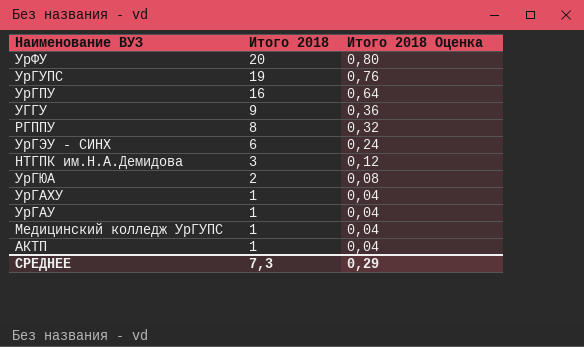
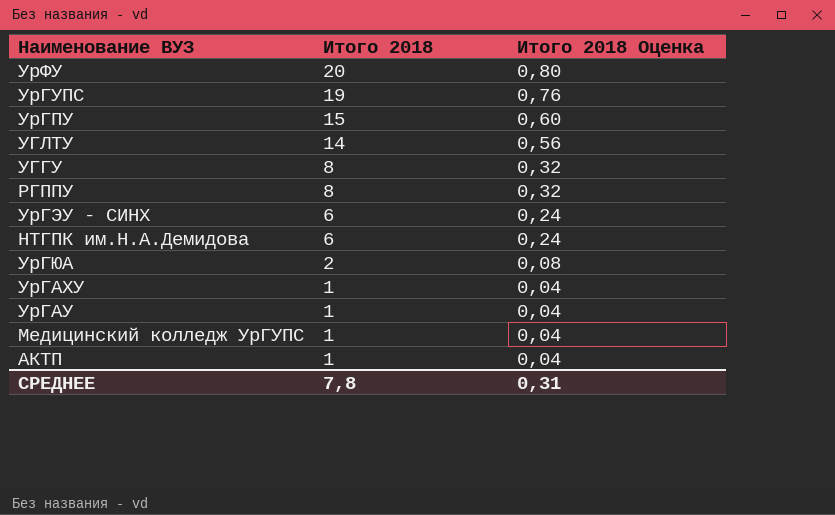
УрГПУ | Итого 2018: 16 -> 15
УрГПУ | Итого 2018 Оценка: 0,64 -> 0,60
row УГЛТУ: none -> 14 | 0,56
УГГУ | Итого 2018: 9 -> 8
УГГУ | Итого 2018 Оценка: 0,36 -> 0,32
НТГПК им.Н.А.Демидова | Итого 2018: 3 -> 6
НТГПК им.Н.А.Демидова | Итого 2018 Оценка: 0,12 -> 0,24
СРЕДНЕЕ | Итого 2018: 7,3 -> 7,8
СРЕДНЕЕ | Итого 2018 Оценка: 0,29 -> 0,31

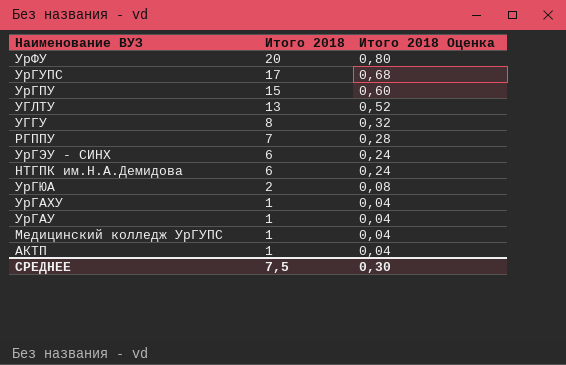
УрГУПС | Итого 2018: 19 -> 17
УрГУПС | Итого 2018 Оценка: 0,76 -> 0,68
УГЛТУ | Итого 2018: 14 -> 13
УГЛТУ | Итого 2018 Оценка: 0,56 -> 0,52
РГППУ | Итого 2018: 8 -> 7
РГППУ | Итого 2018 Оценка: 0,32 -> 0,28
СРЕДНЕЕ | Итого 2018: 7,8 -> 7,5
СРЕДНЕЕ | Итого 2018 Оценка: 0,31 -> 0,30

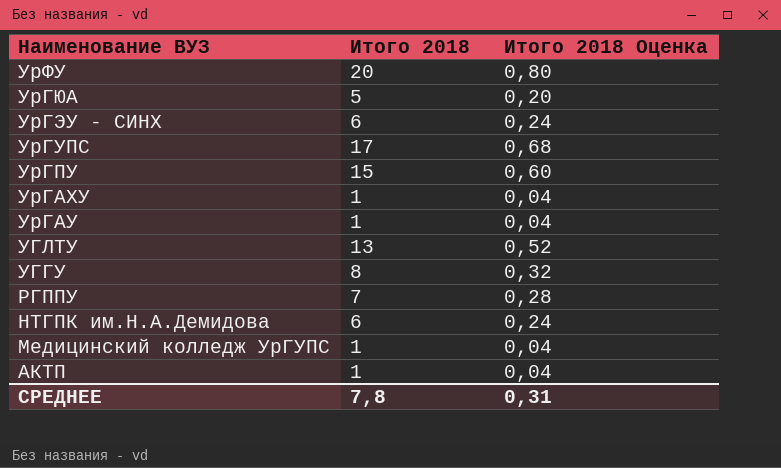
row order: Итого 2018 descending -> Наименование ВУЗ descending
УрГЮА | Итого 2018: 2 -> 5
УрГЮА | Итого 2018 Оценка: 0,08 -> 0,20
СРЕДНЕЕ | Итого 2018: 7,5 -> 7,8
СРЕДНЕЕ | Итого 2018 Оценка: 0,30 -> 0,31

